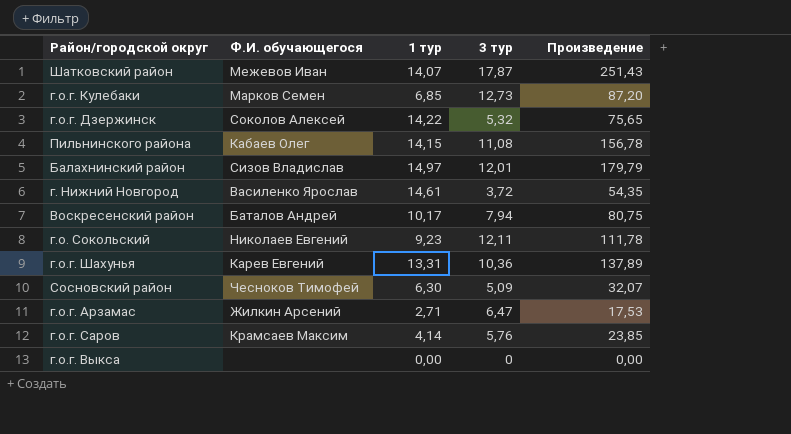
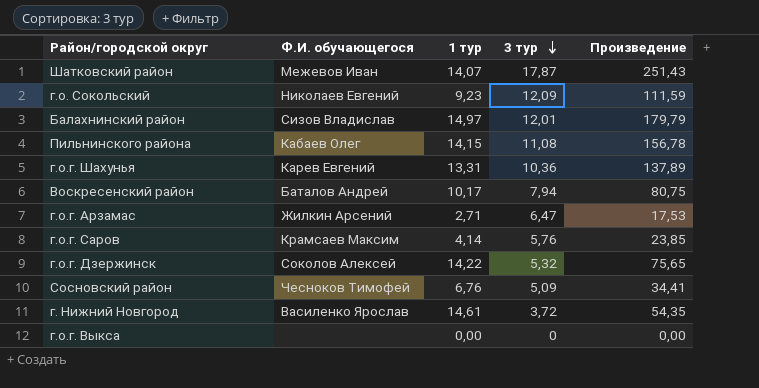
row order: none -> 3 тур descending
row г.о.г. Кулебаки: Марков Семен | 6,85 | 12,73 | 87,20 -> none
г.о. Сокольский | 3 тур: 12,11 -> 12,09
г.о. Сокольский | Произведение: 111,78 -> 111,59
Сосновский район | 1 тур: 6,30 -> 6,76
Сосновский район | Произведение: 32,07 -> 34,41

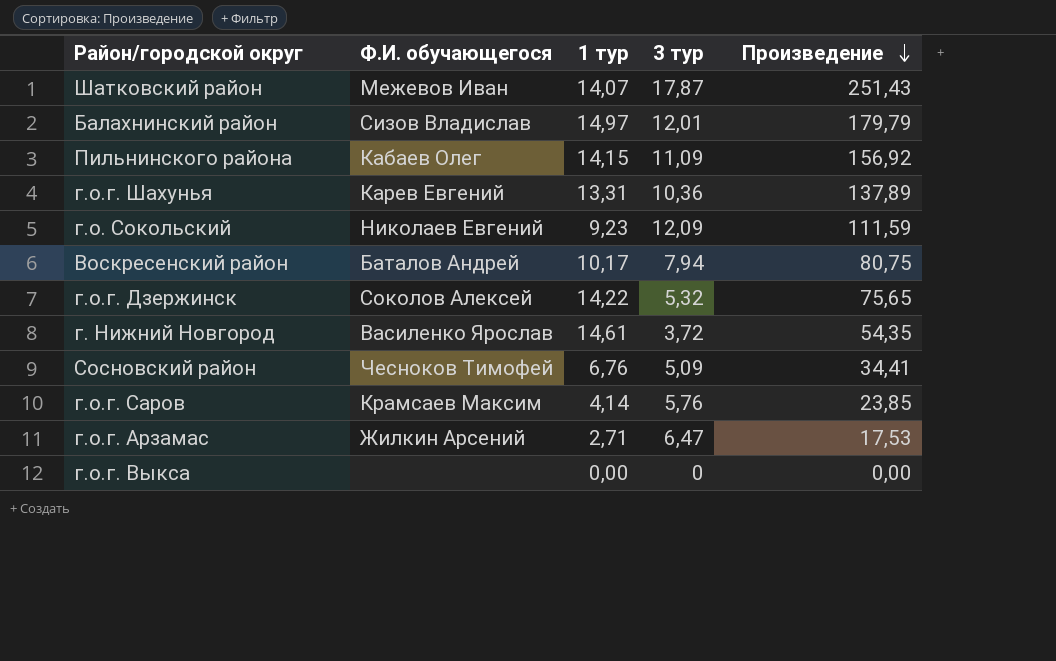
row order: 3 тур descending -> Произведение descending
Пильнинского района | 3 тур: 11,08 -> 11,09
Пильнинского района | Произведение: 156,78 -> 156,92

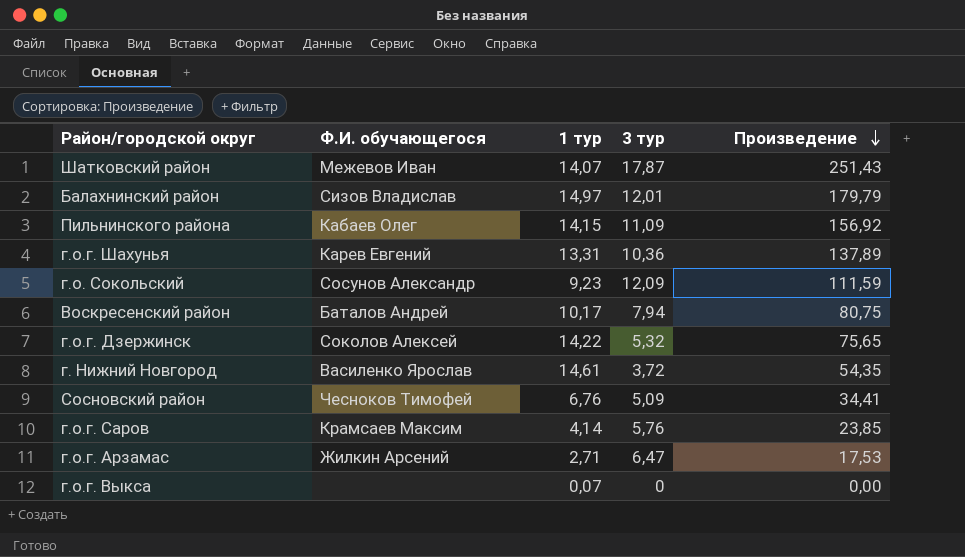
г.о. Сокольский | Ф.И. обучающегося: Николаев Евгений -> Сосунов Александр
г.о.г. Выкса | 1 тур: 0,00 -> 0,07

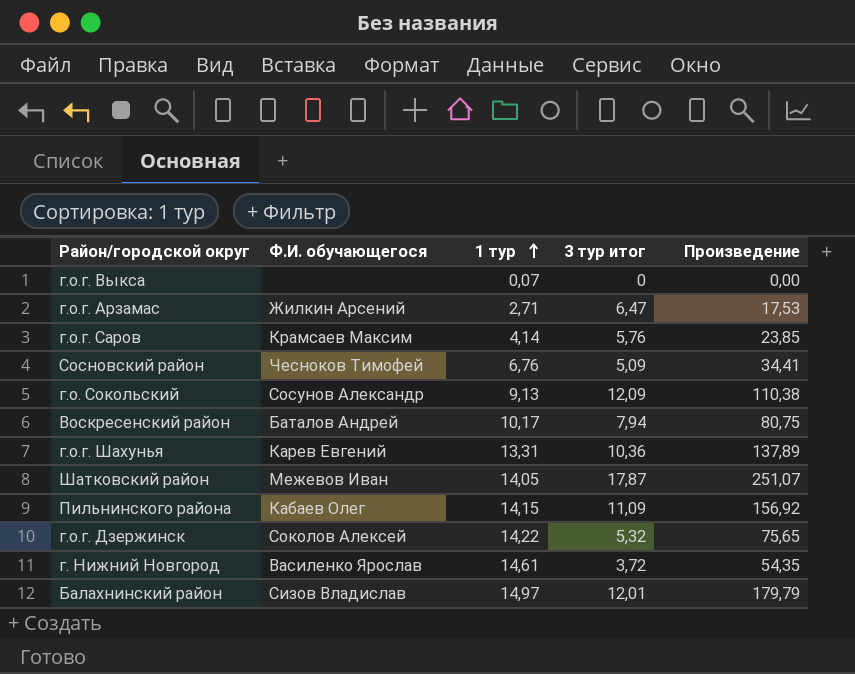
row order: Произведение descending -> 1 тур ascending
column name: 3 тур -> 3 тур итог
г.о. Сокольский | 1 тур: 9,23 -> 9,13
г.о. Сокольский | Произведение: 111,59 -> 110,38
Шатковский район | 1 тур: 14,07 -> 14,05
Шатковский район | Произведение: 251,43 -> 251,07

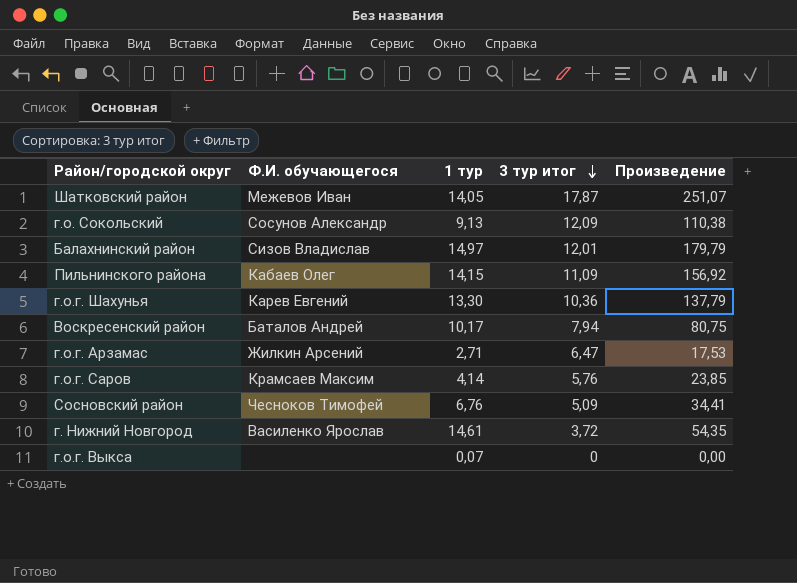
row order: 1 тур ascending -> 3 тур итог descending
row г.о.г. Дзержинск: Соколов Алексей | 14,22 | 5,32 | 75,65 -> none
г.о.г. Шахунья | 1 тур: 13,31 -> 13,30
г.о.г. Шахунья | Произведение: 137,89 -> 137,79

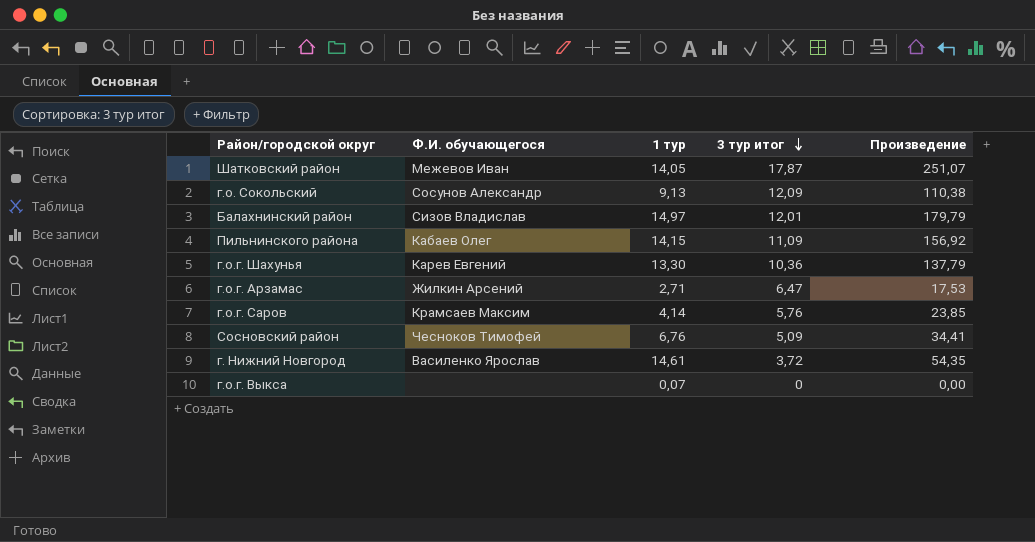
row Воскресенский район: Баталов Андрей | 10,17 | 7,94 | 80,75 -> none

